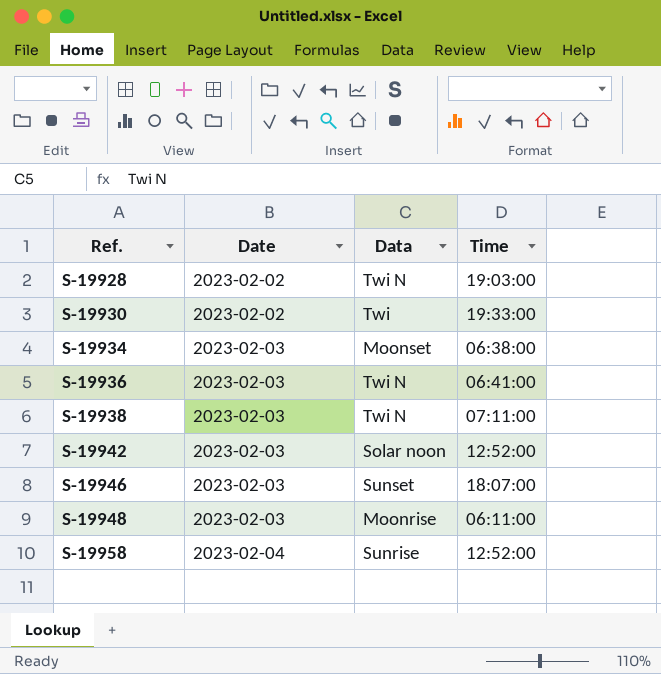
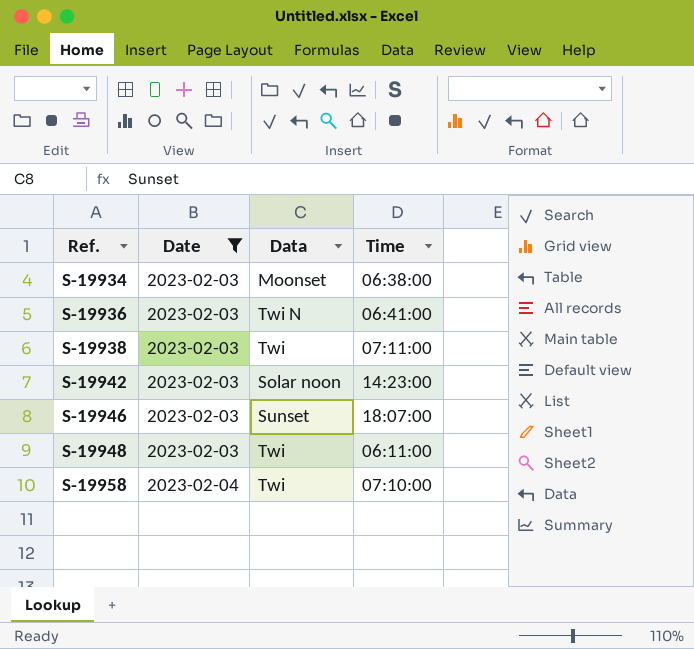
filter: none -> Date != 2023-02-02
S-19938 | Data: Twi N -> Twi
S-19942 | Time: 12:52:00 -> 14:23:00
S-19948 | Data: Moonrise -> Twi
S-19958 | Data: Sunrise -> Twi
S-19958 | Time: 12:52:00 -> 07:10:00

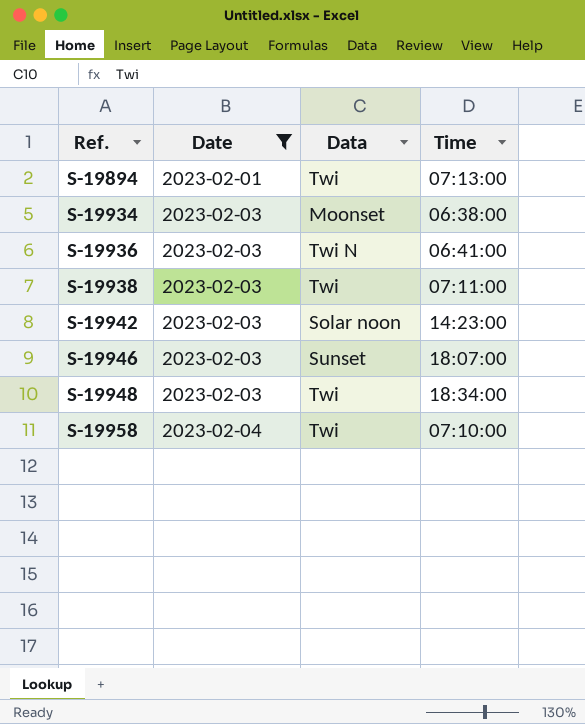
row S-19894: none -> 2023-02-01 | Twi | 07:13:00
S-19948 | Time: 06:11:00 -> 18:34:00

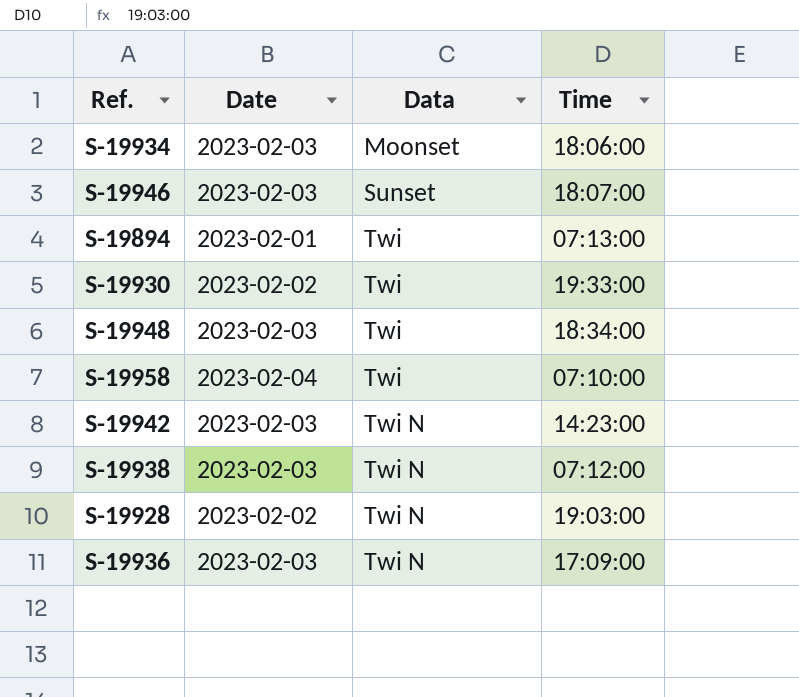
filter: Date != 2023-02-02 -> none
row order: Ref. ascending -> Data ascending
S-19934 | Time: 06:38:00 -> 18:06:00
S-19942 | Data: Solar noon -> Twi N
S-19938 | Data: Twi -> Twi N
S-19938 | Time: 07:11:00 -> 07:12:00
S-19936 | Time: 06:41:00 -> 17:09:00

